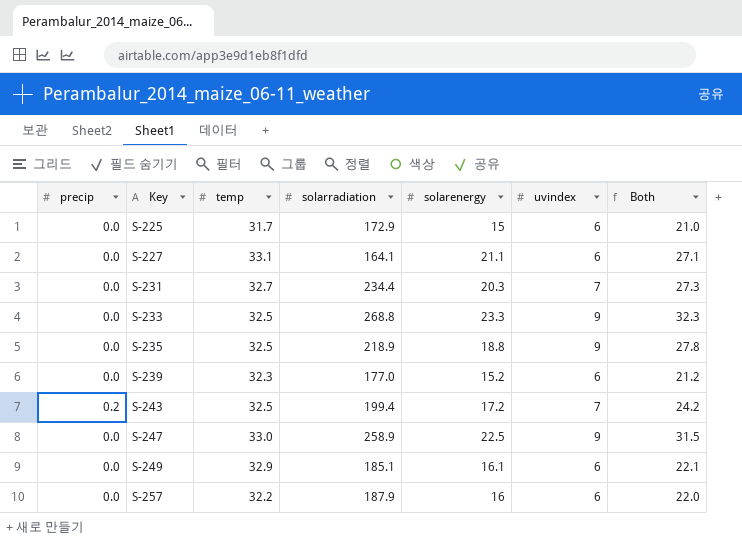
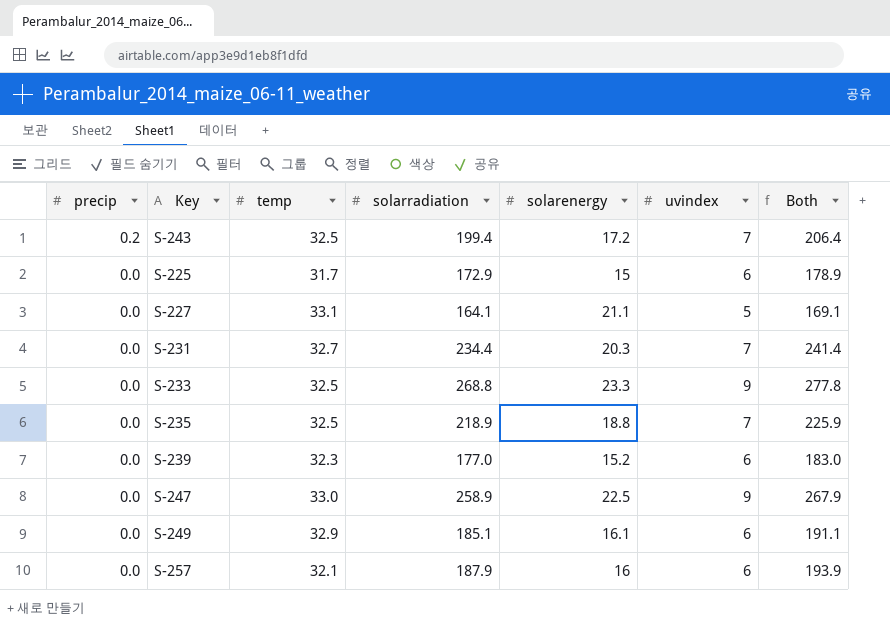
row order: Key ascending -> precip descending
column Both | formula: [solarenergy] + [uvindex] -> [solarradiation] + [uvindex]
S-227 | uvindex: 6 -> 5
S-235 | uvindex: 9 -> 7
S-257 | temp: 32.2 -> 32.1

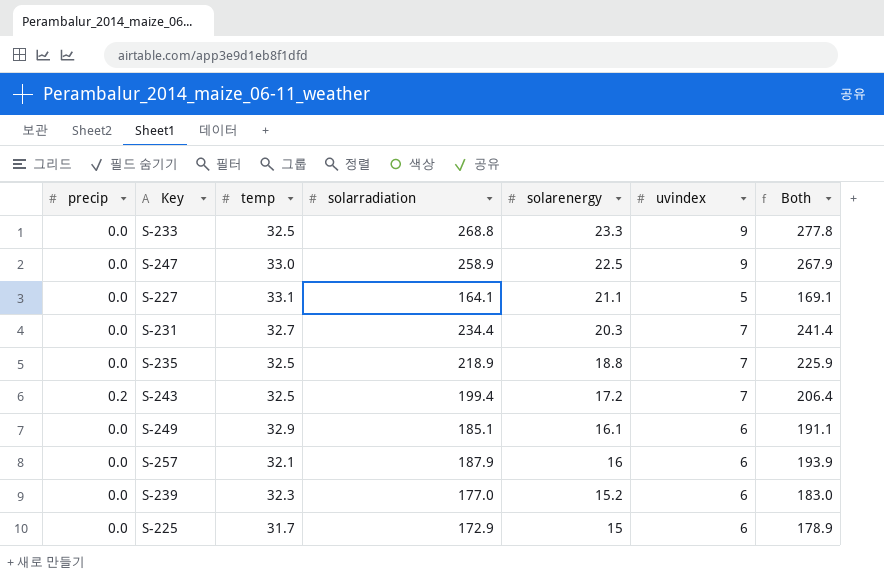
row order: precip descending -> solarenergy descending

